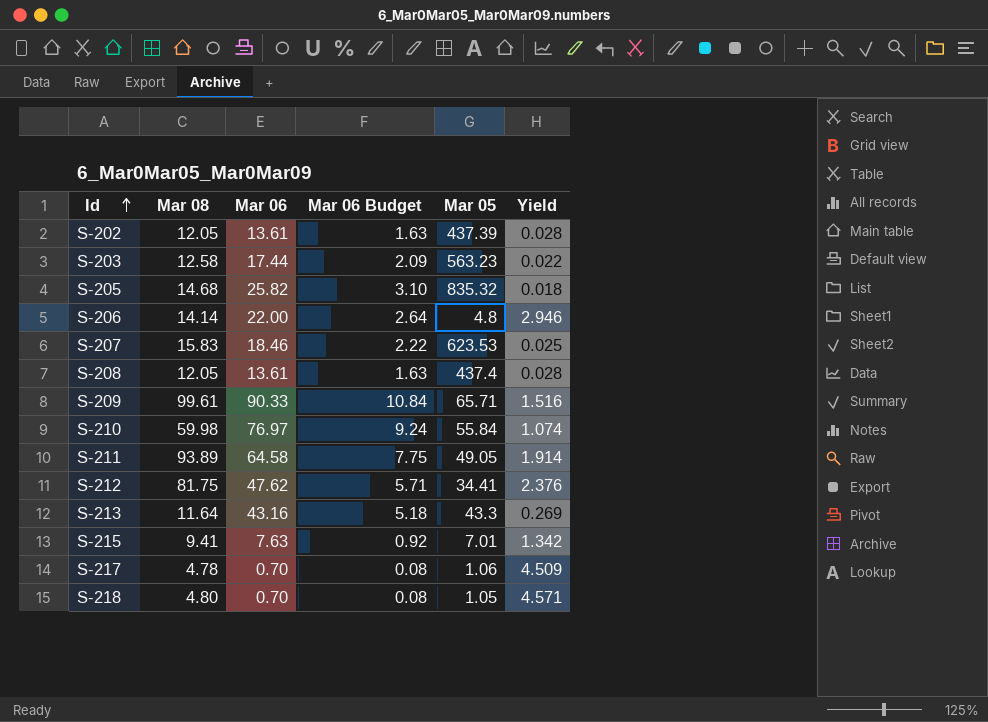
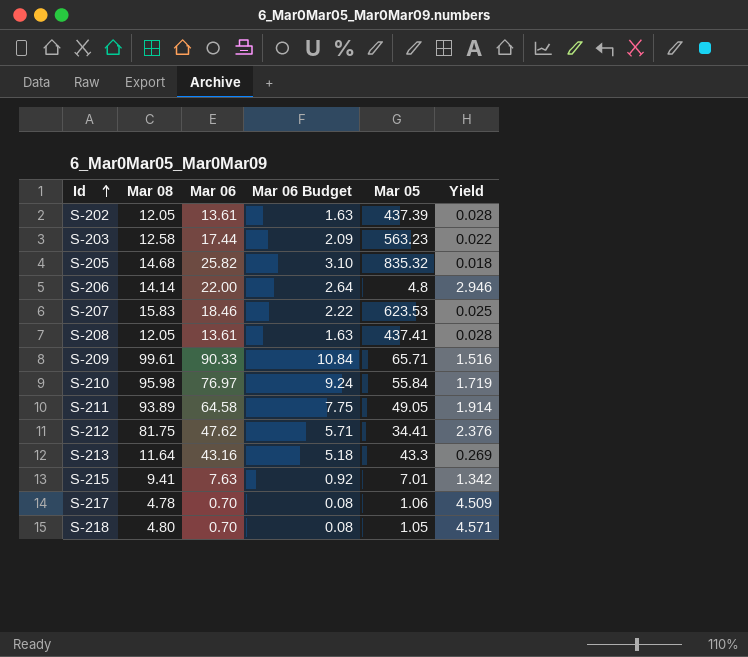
S-208 | Mar 05: 437.4 -> 437.41
S-210 | Mar 08: 59.98 -> 95.98
S-210 | Yield: 1.074 -> 1.719

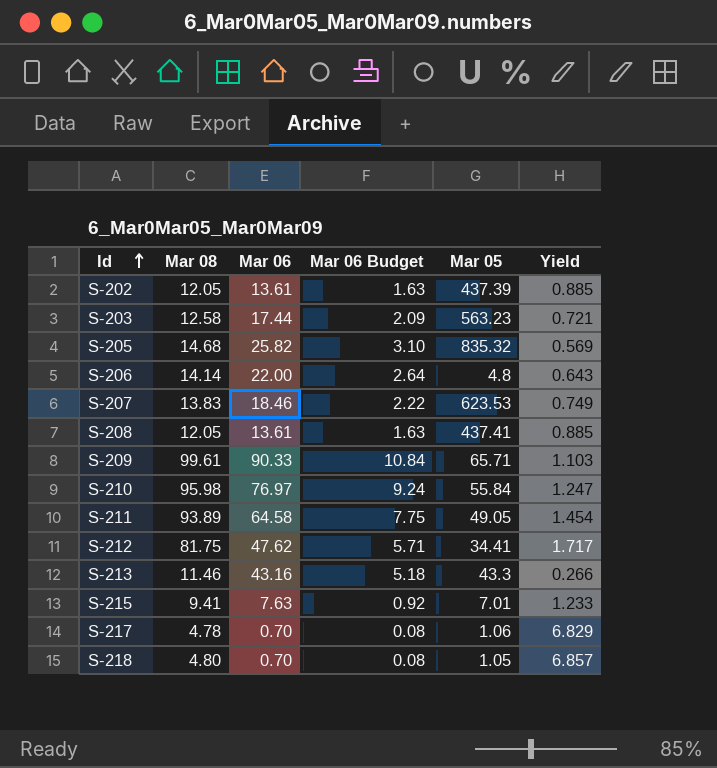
column Yield | formula: [Mar 08] / [Mar 05] -> [Mar 08] / [Mar 06]
S-207 | Mar 08: 15.83 -> 13.83
S-213 | Mar 08: 11.64 -> 11.46

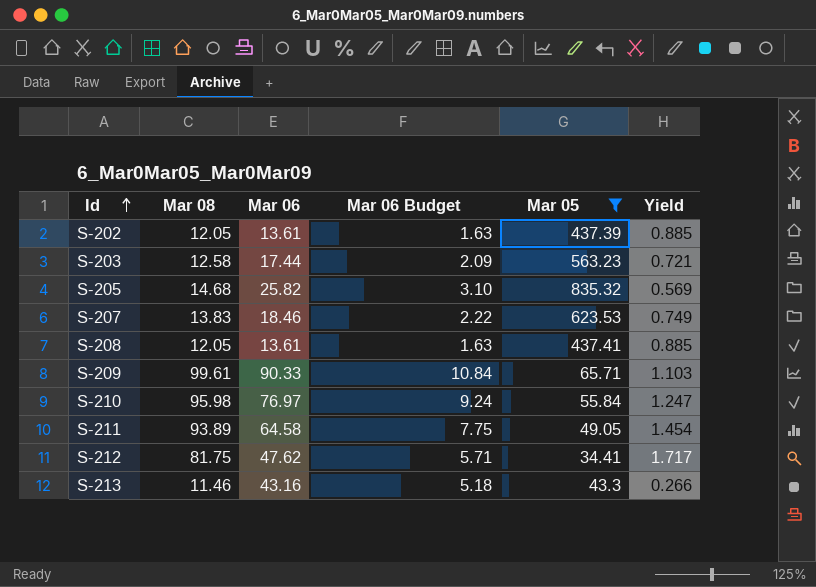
filter: none -> Mar 05 >= 34.41

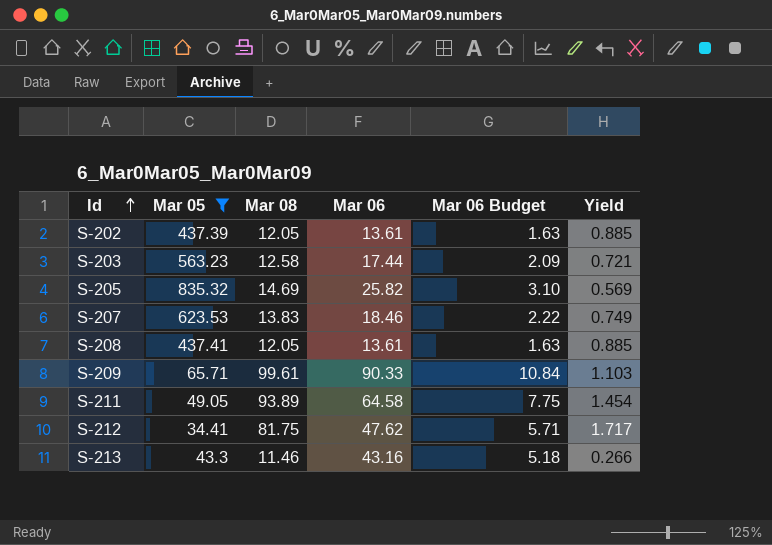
column Mar 05 | position: 5 -> 2
row S-210: 95.98 | 76.97 | 9.24 | 55.84 | 1.247 -> none
S-205 | Mar 08: 14.68 -> 14.69

